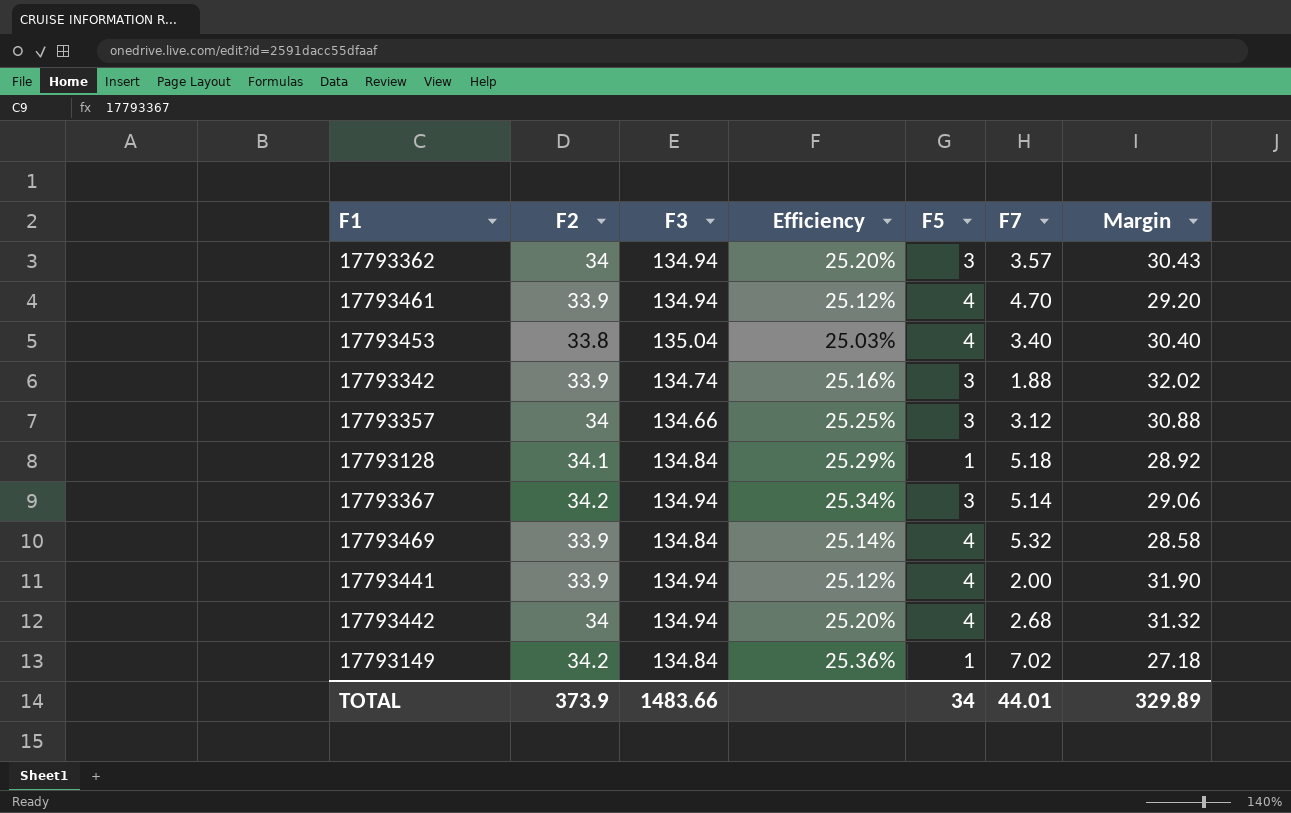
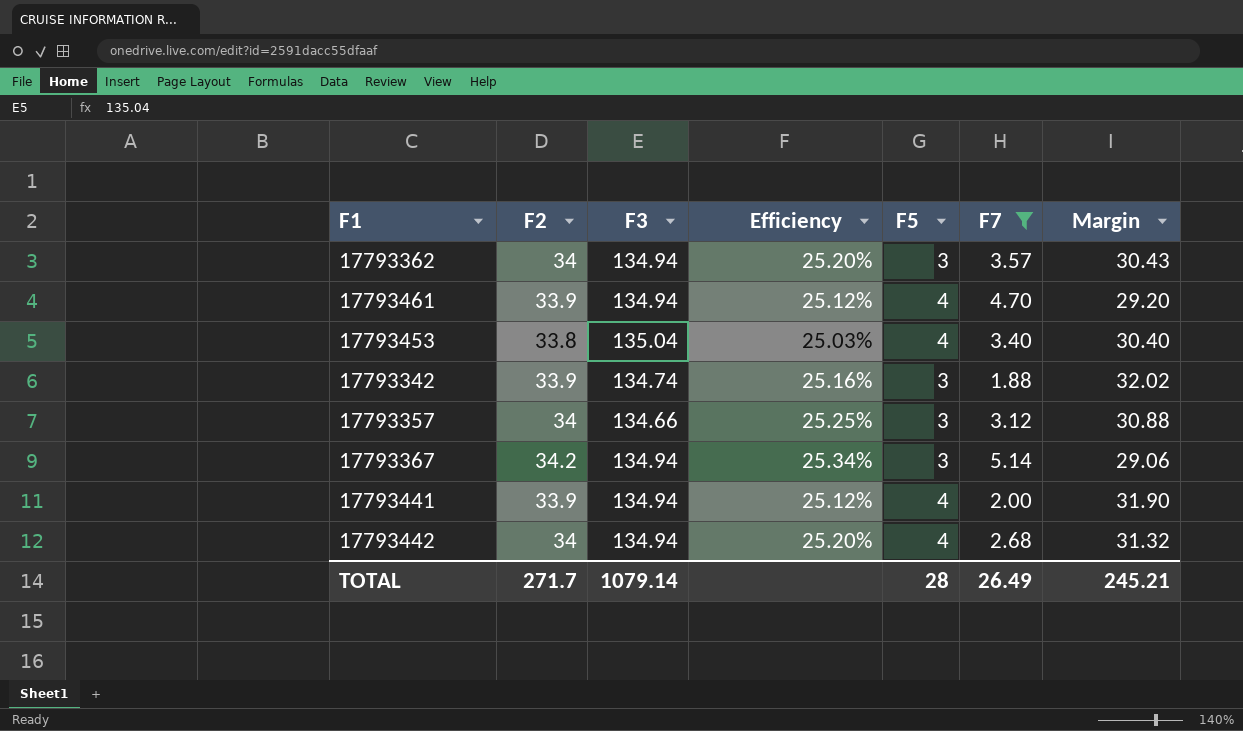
filter: none -> F7 <= 5.14
TOTAL | F2: 373.9 -> 271.7
TOTAL | F3: 1483.66 -> 1079.14
TOTAL | F5: 34 -> 28
TOTAL | F7: 44.01 -> 26.49
TOTAL | Margin: 329.89 -> 245.21

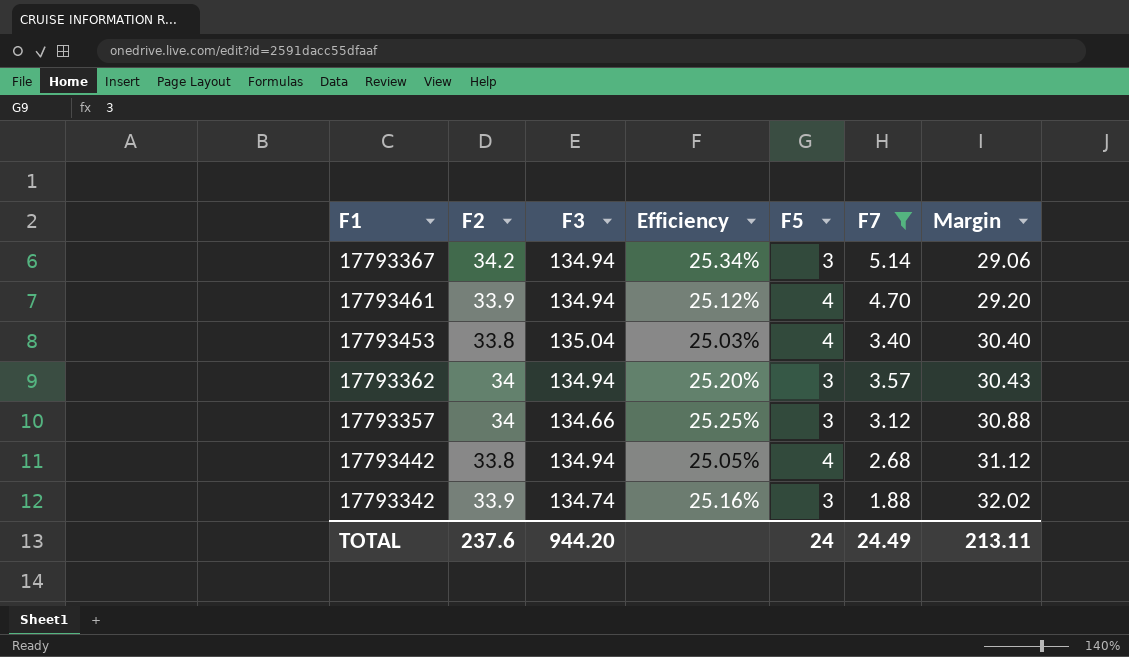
row order: none -> Margin ascending
row 17793441: 33.9 | 134.94 | 25.12% | 4 | 2.00 | 31.90 -> none
17793442 | F2: 34 -> 33.8
17793442 | Efficiency: 25.20% -> 25.05%
17793442 | Margin: 31.32 -> 31.12
TOTAL | F2: 271.7 -> 237.6
TOTAL | F3: 1079.14 -> 944.20
TOTAL | F5: 28 -> 24
TOTAL | F7: 26.49 -> 24.49
TOTAL | Margin: 245.21 -> 213.11

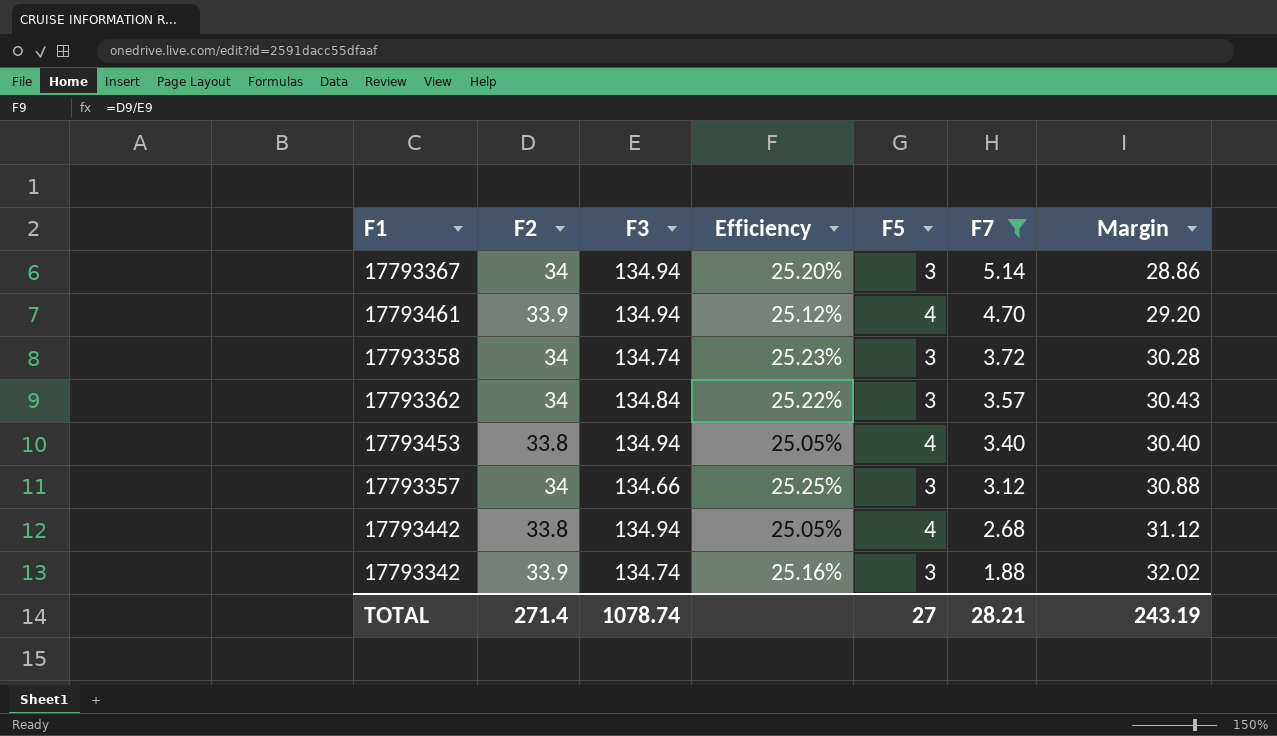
row order: Margin ascending -> F7 descending
17793367 | F2: 34.2 -> 34
17793367 | Efficiency: 25.34% -> 25.20%
17793367 | Margin: 29.06 -> 28.86
row 17793358: none -> 34 | 134.74 | 25.23% | 3 | 3.72 | 30.28
17793362 | F3: 134.94 -> 134.84
17793362 | Efficiency: 25.20% -> 25.22%
17793453 | F3: 135.04 -> 134.94
17793453 | Efficiency: 25.03% -> 25.05%
TOTAL | F2: 237.6 -> 271.4
TOTAL | F3: 944.20 -> 1078.74
TOTAL | F5: 24 -> 27
TOTAL | F7: 24.49 -> 28.21
TOTAL | Margin: 213.11 -> 243.19

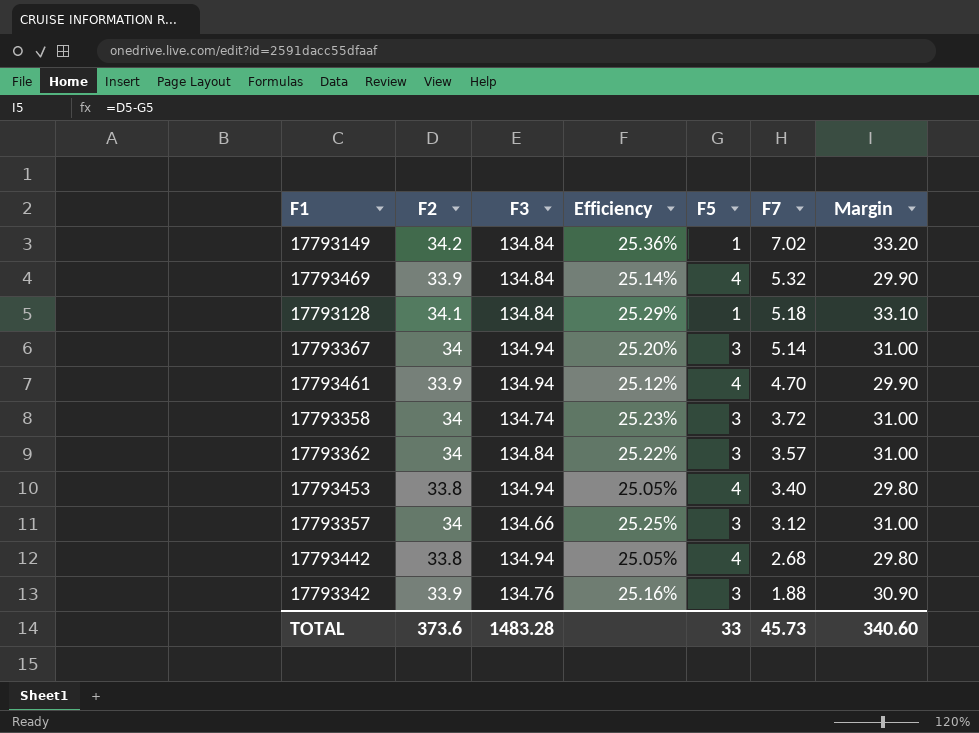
filter: F7 <= 5.14 -> none
column Margin | formula: [F2] - [F7] -> [F2] - [F5]
17793342 | F3: 134.74 -> 134.76
TOTAL | F2: 271.4 -> 373.6
TOTAL | F3: 1078.74 -> 1483.28
TOTAL | F5: 27 -> 33
TOTAL | F7: 28.21 -> 45.73
TOTAL | Margin: 243.19 -> 340.60

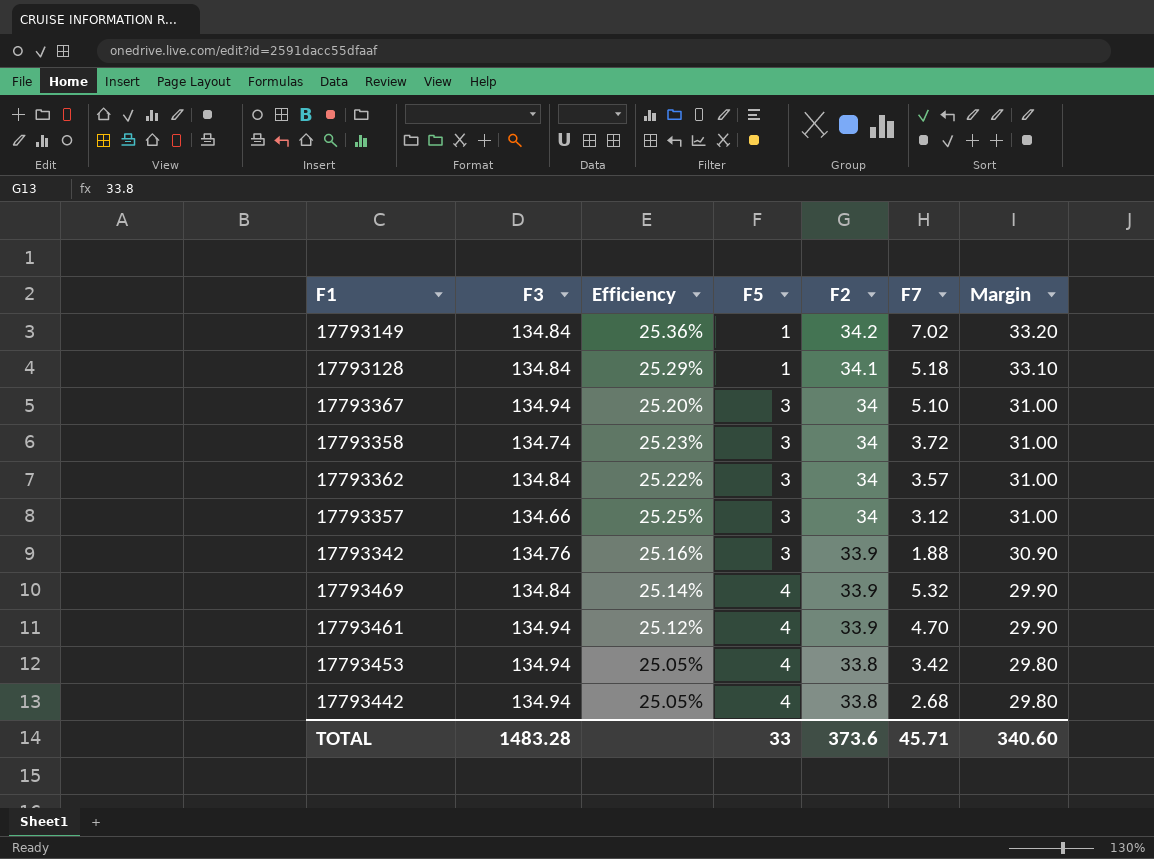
row order: F7 descending -> F5 ascending
column F2 | position: 2 -> 5
17793367 | F7: 5.14 -> 5.10
17793453 | F7: 3.40 -> 3.42
TOTAL | F7: 45.73 -> 45.71

